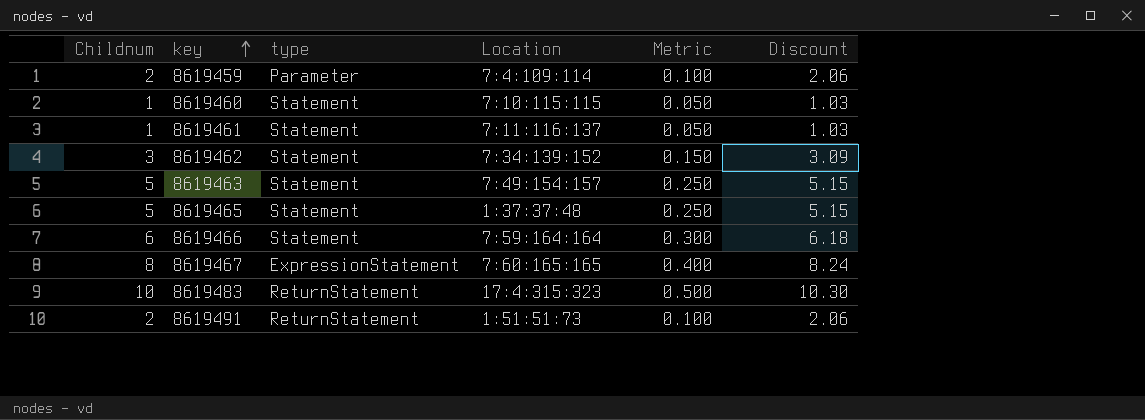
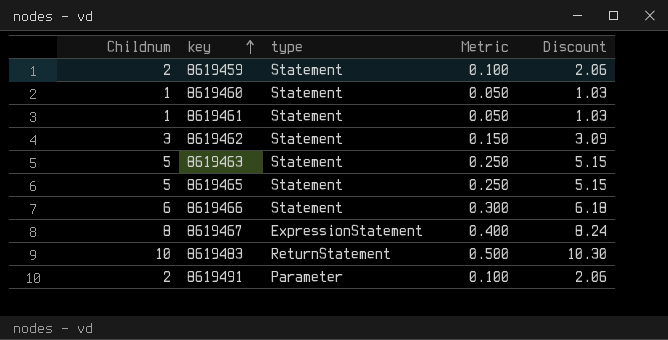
column Location | position: 4 -> none
8619459 | type: Parameter -> Statement
8619491 | type: ReturnStatement -> Parameter

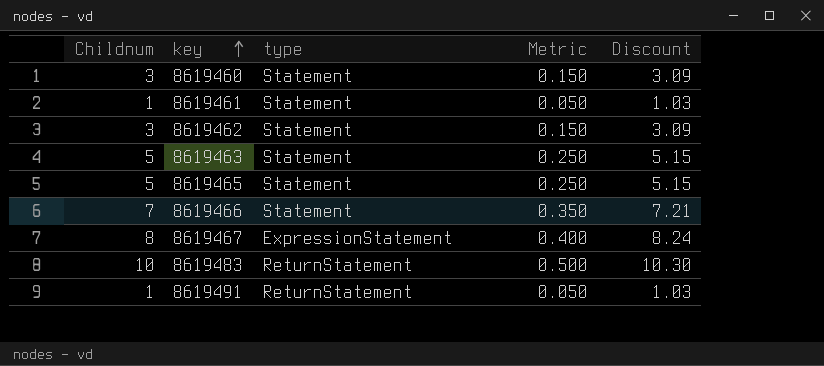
row 8619459: 2 | Statement | 0.100 | 2.06 -> none
8619460 | Childnum: 1 -> 3
8619460 | Metric: 0.050 -> 0.150
8619460 | Discount: 1.03 -> 3.09
8619466 | Childnum: 6 -> 7
8619466 | Metric: 0.300 -> 0.350
8619466 | Discount: 6.18 -> 7.21
8619491 | Childnum: 2 -> 1
8619491 | type: Parameter -> ReturnStatement
8619491 | Metric: 0.100 -> 0.050
8619491 | Discount: 2.06 -> 1.03

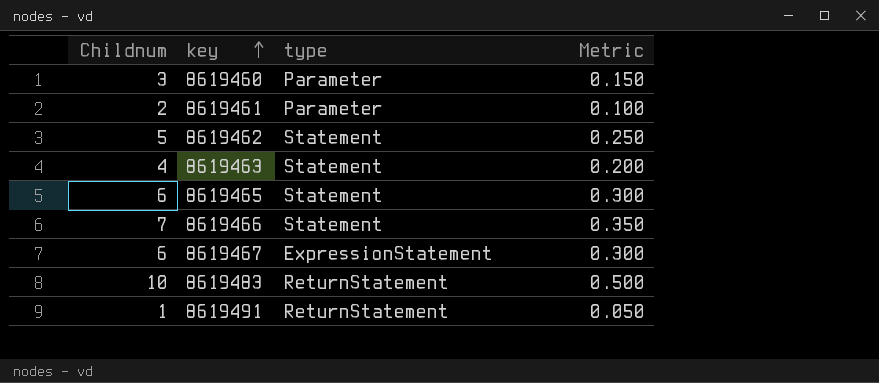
column Discount | formula: [Childnum] * 1.03 -> none
8619460 | type: Statement -> Parameter
8619461 | Childnum: 1 -> 2
8619461 | type: Statement -> Parameter
8619461 | Metric: 0.050 -> 0.100
8619462 | Childnum: 3 -> 5
8619462 | Metric: 0.150 -> 0.250
8619463 | Childnum: 5 -> 4
8619463 | Metric: 0.250 -> 0.200
8619465 | Childnum: 5 -> 6
8619465 | Metric: 0.250 -> 0.300
8619467 | Childnum: 8 -> 6
8619467 | Metric: 0.400 -> 0.300

